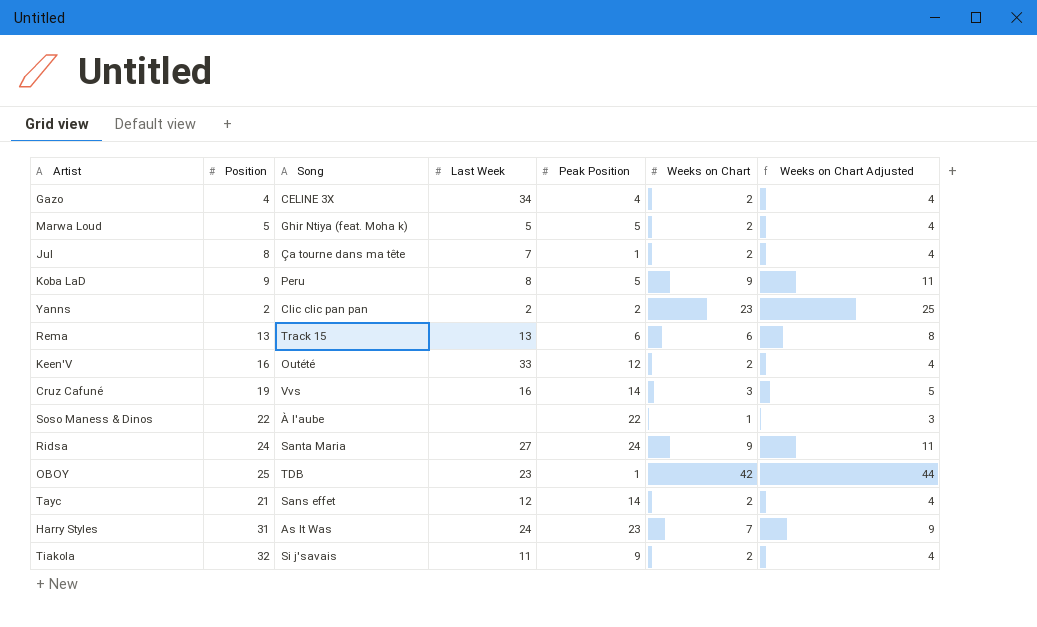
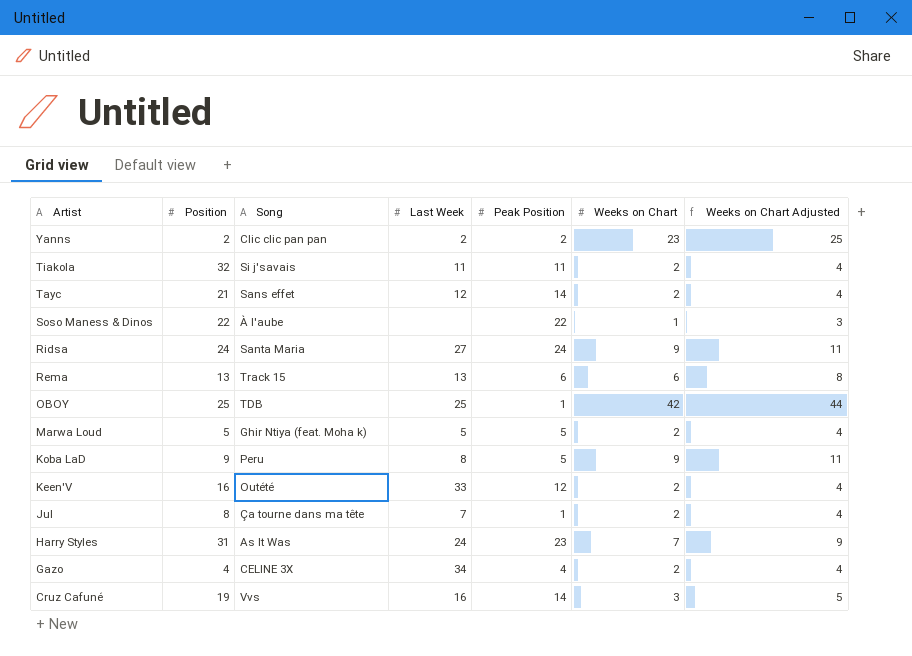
row order: none -> Artist descending
Tiakola | Peak Position: 9 -> 11
OBOY | Last Week: 23 -> 25

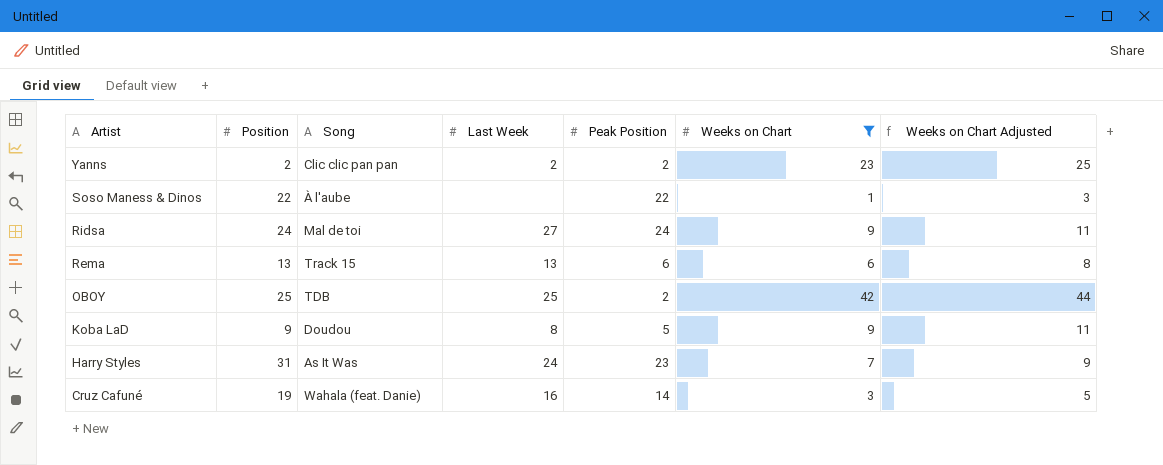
filter: none -> Weeks on Chart != 2
Ridsa | Song: Santa Maria -> Mal de toi
OBOY | Peak Position: 1 -> 2
Koba LaD | Song: Peru -> Doudou
Cruz Cafuné | Song: Vvs -> Wahala (feat. Danie)

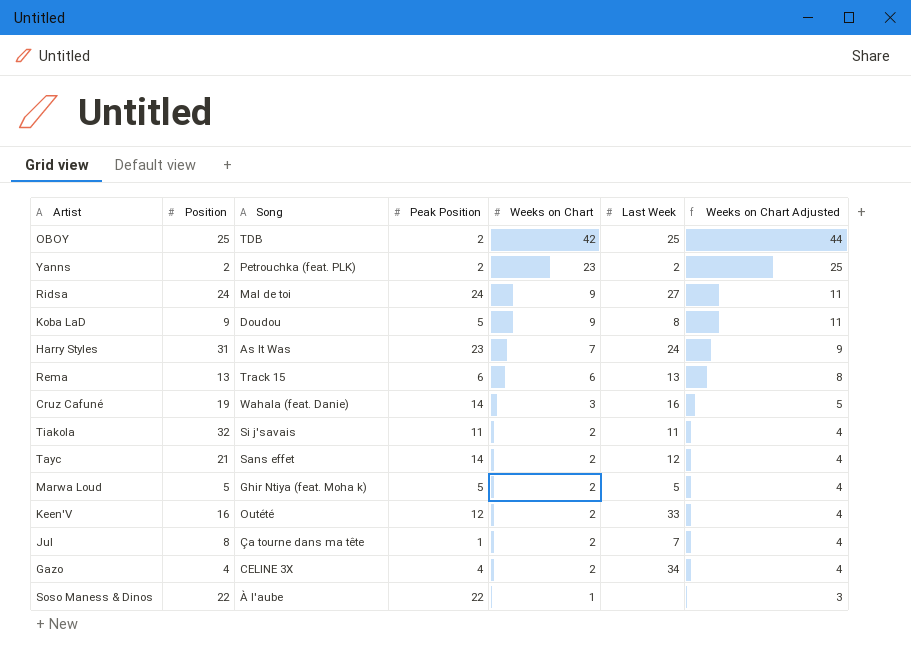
filter: Weeks on Chart != 2 -> none
row order: Artist descending -> Weeks on Chart descending
column Last Week | position: 4 -> 6
Yanns | Song: Clic clic pan pan -> Petrouchka (feat. PLK)

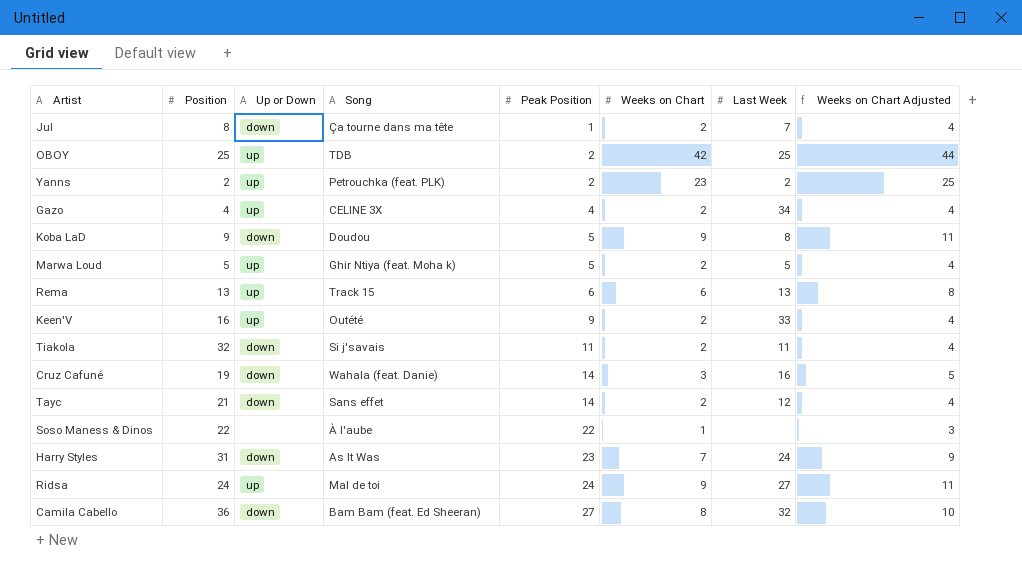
row order: Weeks on Chart descending -> Peak Position ascending
column Up or Down | position: none -> 3
Keen'V | Peak Position: 12 -> 9
row Camila Cabello: none -> 36 | down | Bam Bam (feat. Ed Sheeran) | 27 | 8 | 32 | 10

